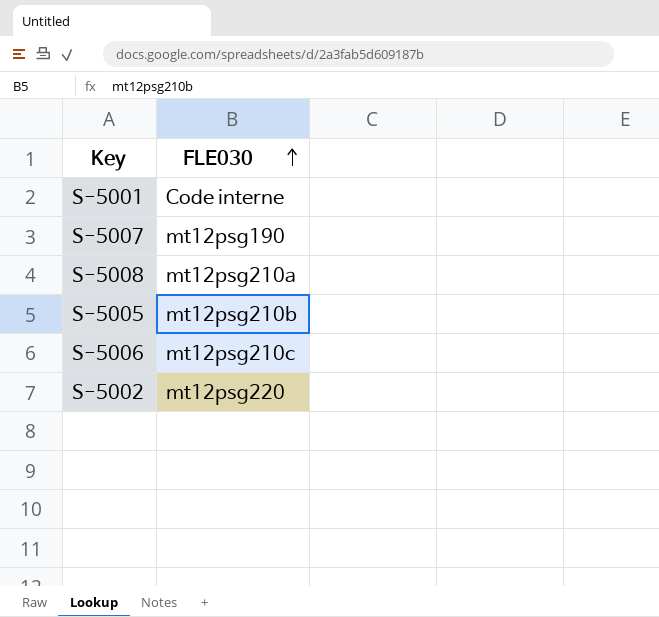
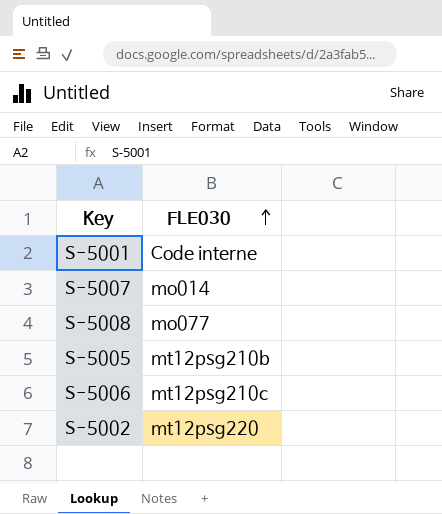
S-5007 | FLE030: mt12psg190 -> mo014
S-5008 | FLE030: mt12psg210a -> mo077

